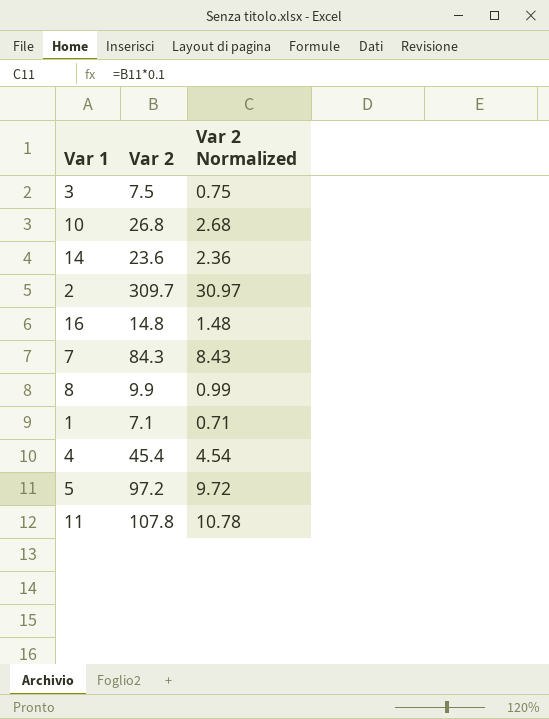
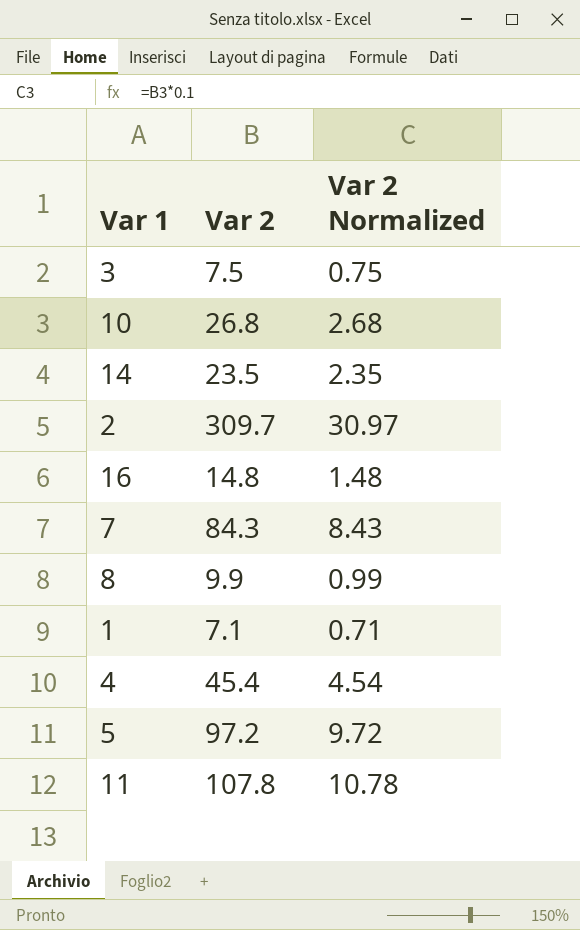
14 | Var 2: 23.6 -> 23.5
14 | Var 2 Normalized: 2.36 -> 2.35

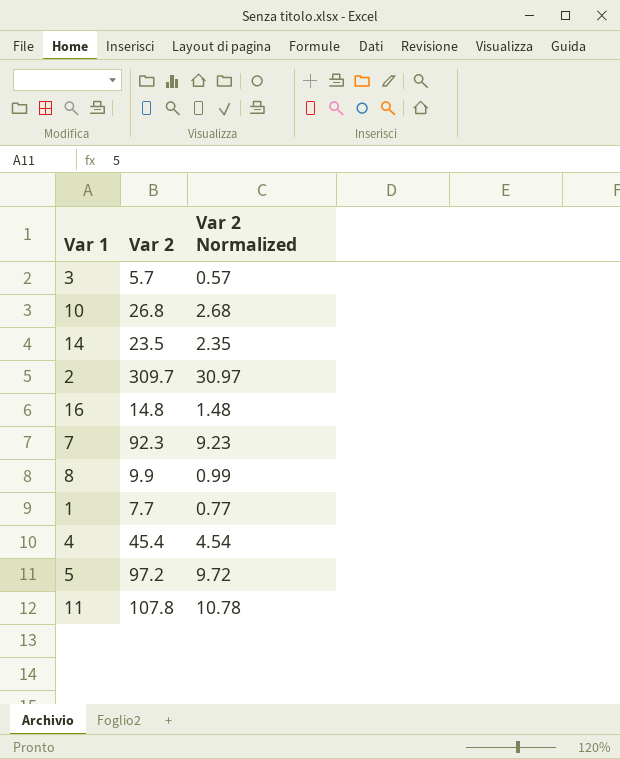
3 | Var 2: 7.5 -> 5.7
3 | Var 2 Normalized: 0.75 -> 0.57
7 | Var 2: 84.3 -> 92.3
7 | Var 2 Normalized: 8.43 -> 9.23
1 | Var 2: 7.1 -> 7.7
1 | Var 2 Normalized: 0.71 -> 0.77

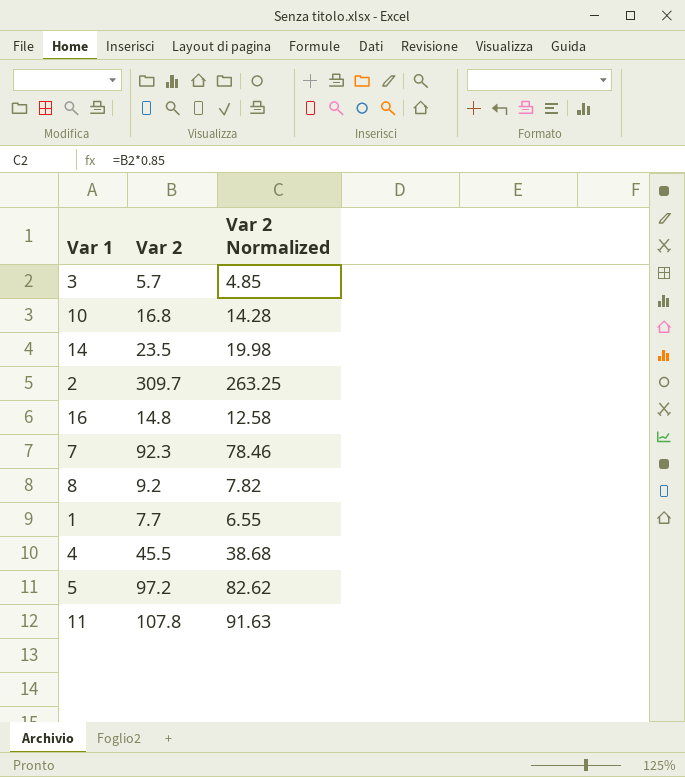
column Var 2 Normalized | formula: [Var 2] * 0.1 -> [Var 2] * 0.85
10 | Var 2: 26.8 -> 16.8
8 | Var 2: 9.9 -> 9.2
4 | Var 2: 45.4 -> 45.5

